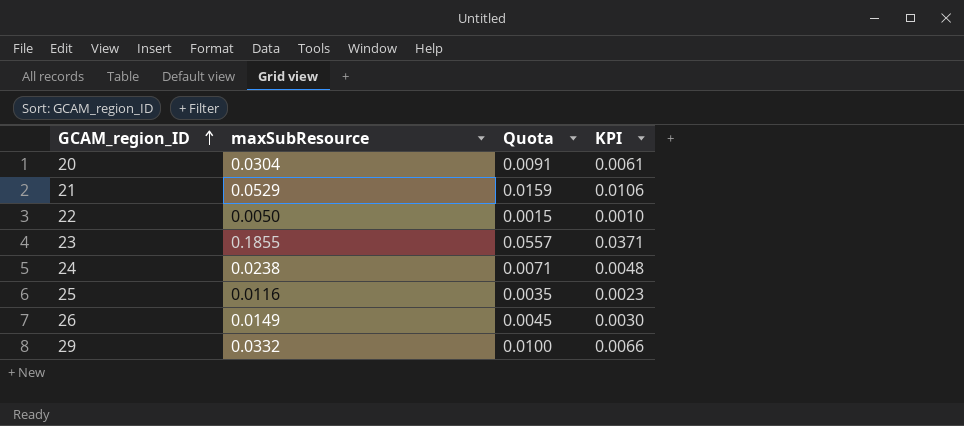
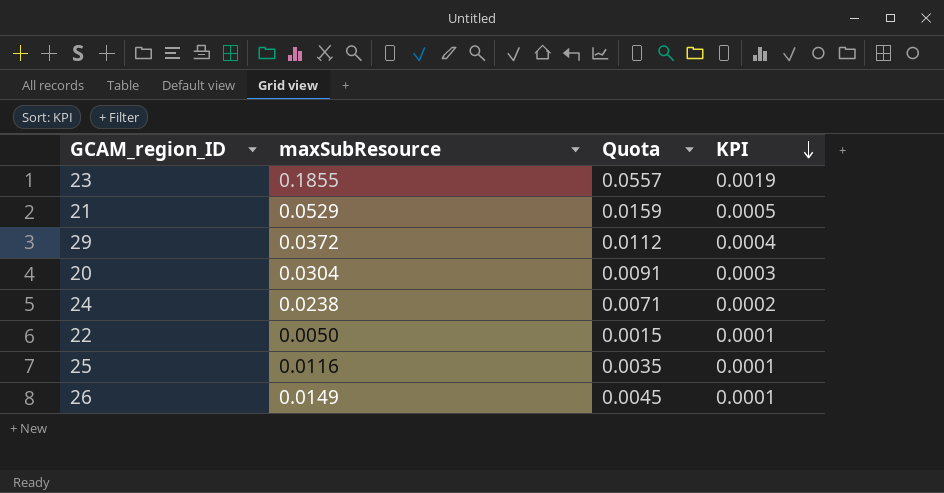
row order: GCAM_region_ID ascending -> KPI descending
column KPI | formula: [maxSubResource] * 0.2 -> [maxSubResource] * 0.01
29 | maxSubResource: 0.0332 -> 0.0372
29 | Quota: 0.0100 -> 0.0112

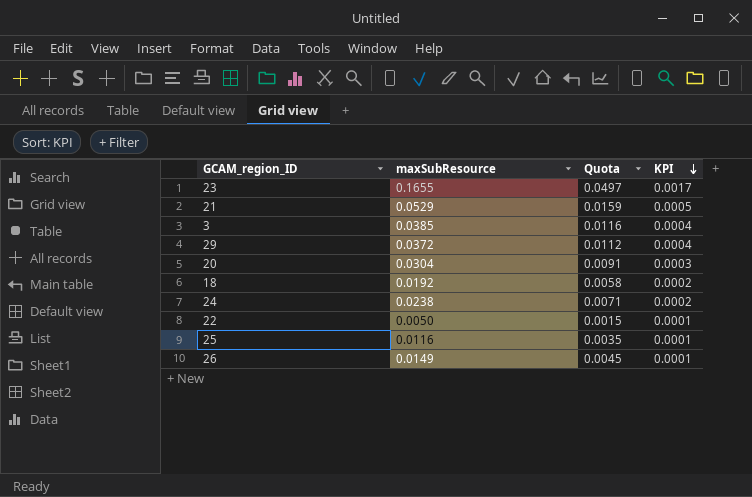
23 | maxSubResource: 0.1855 -> 0.1655
23 | Quota: 0.0557 -> 0.0497
23 | KPI: 0.0019 -> 0.0017
row 3: none -> 0.0385 | 0.0116 | 0.0004
row 18: none -> 0.0192 | 0.0058 | 0.0002

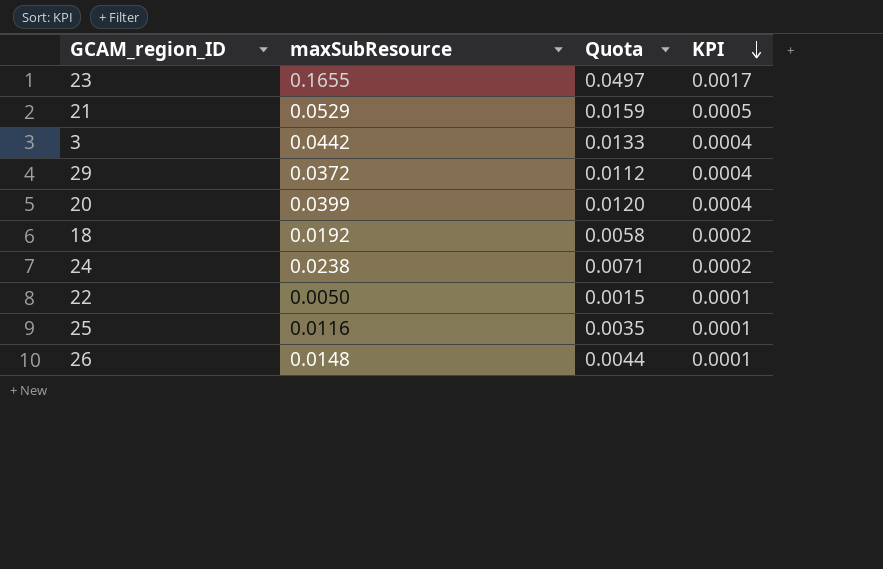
3 | maxSubResource: 0.0385 -> 0.0442
3 | Quota: 0.0116 -> 0.0133
20 | maxSubResource: 0.0304 -> 0.0399
20 | Quota: 0.0091 -> 0.0120
20 | KPI: 0.0003 -> 0.0004
26 | maxSubResource: 0.0149 -> 0.0148
26 | Quota: 0.0045 -> 0.0044

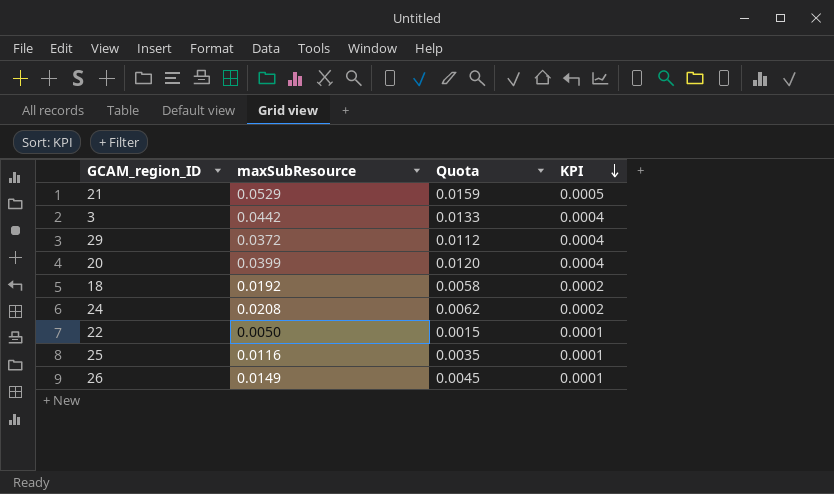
row 23: 0.1655 | 0.0497 | 0.0017 -> none
24 | maxSubResource: 0.0238 -> 0.0208
24 | Quota: 0.0071 -> 0.0062
26 | maxSubResource: 0.0148 -> 0.0149
26 | Quota: 0.0044 -> 0.0045

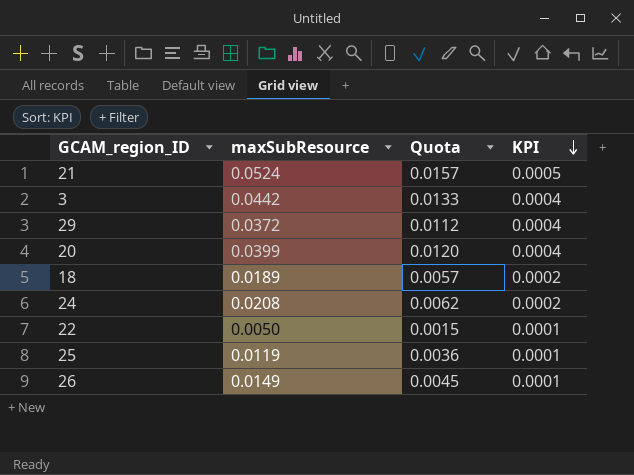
21 | maxSubResource: 0.0529 -> 0.0524
21 | Quota: 0.0159 -> 0.0157
18 | maxSubResource: 0.0192 -> 0.0189
18 | Quota: 0.0058 -> 0.0057
25 | maxSubResource: 0.0116 -> 0.0119
25 | Quota: 0.0035 -> 0.0036

